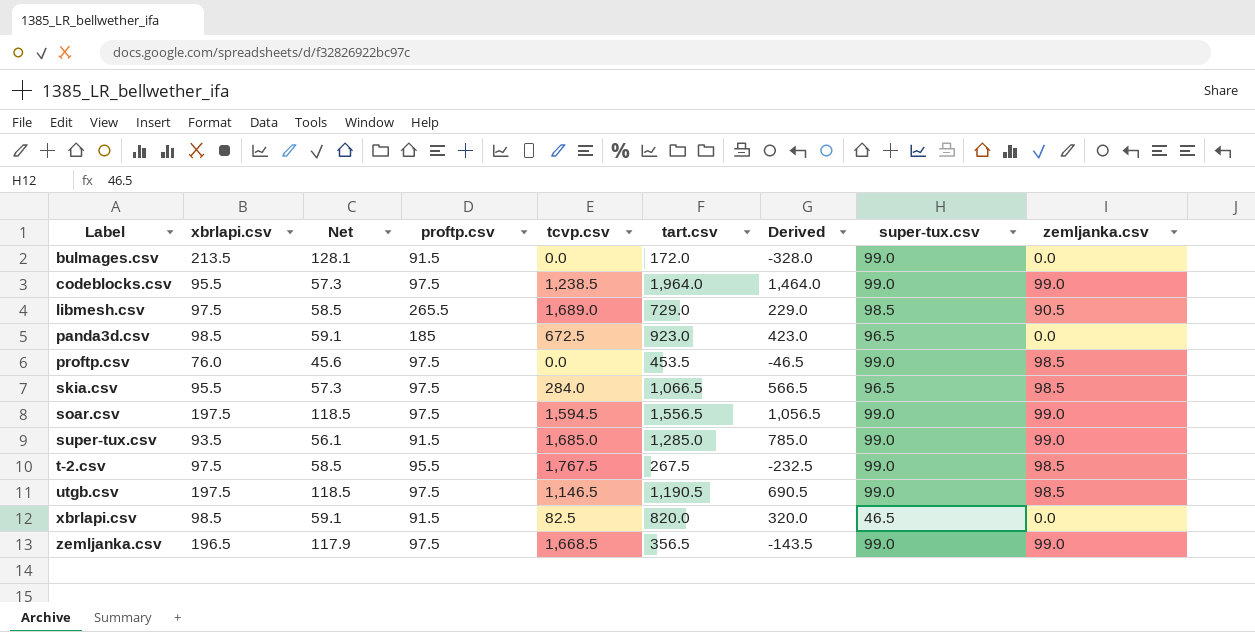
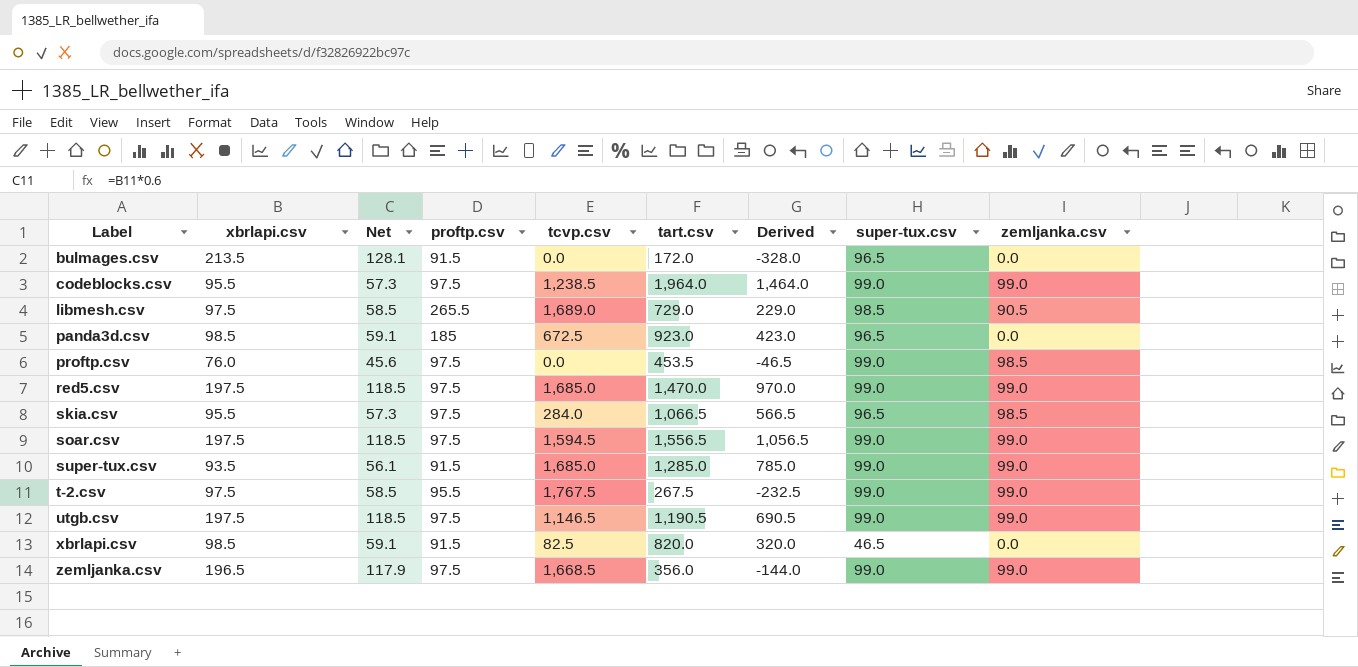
bulmages.csv | super-tux.csv: 99.0 -> 96.5
row red5.csv: none -> 197.5 | 118.5 | 97.5 | 1,685.0 | 1,470.0 | 970.0 | 99.0 | 99.0
t-2.csv | zemljanka.csv: 98.5 -> 99.0
utgb.csv | zemljanka.csv: 98.5 -> 99.0
zemljanka.csv | tart.csv: 356.5 -> 356.0
zemljanka.csv | Derived: -143.5 -> -144.0

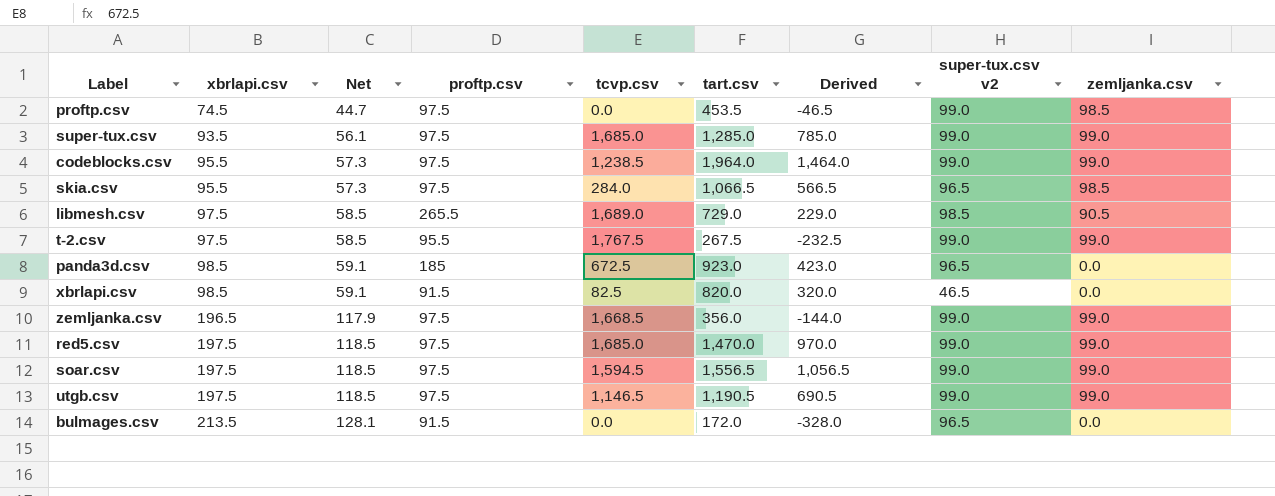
row order: Label ascending -> xbrlapi.csv ascending
column name: super-tux.csv -> super-tux.csv v2
proftp.csv | xbrlapi.csv: 76.0 -> 74.5
proftp.csv | Net: 45.6 -> 44.7
super-tux.csv | proftp.csv: 91.5 -> 97.5

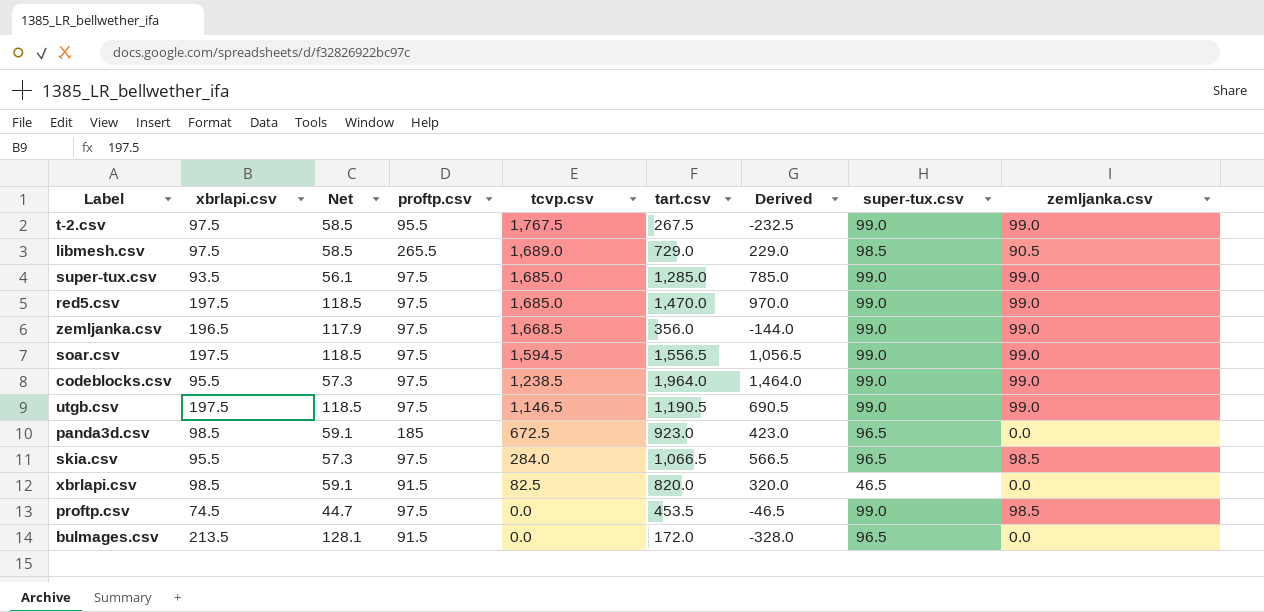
row order: xbrlapi.csv ascending -> tcvp.csv descending
column name: super-tux.csv v2 -> super-tux.csv

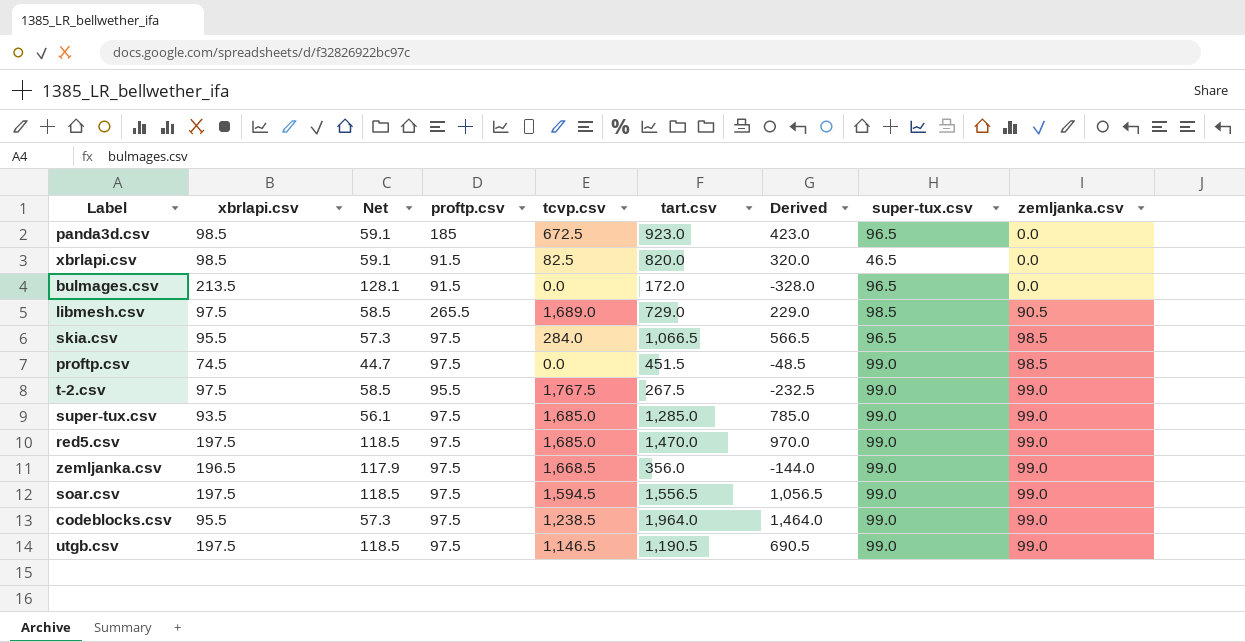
row order: tcvp.csv descending -> zemljanka.csv ascending
proftp.csv | tart.csv: 453.5 -> 451.5
proftp.csv | Derived: -46.5 -> -48.5

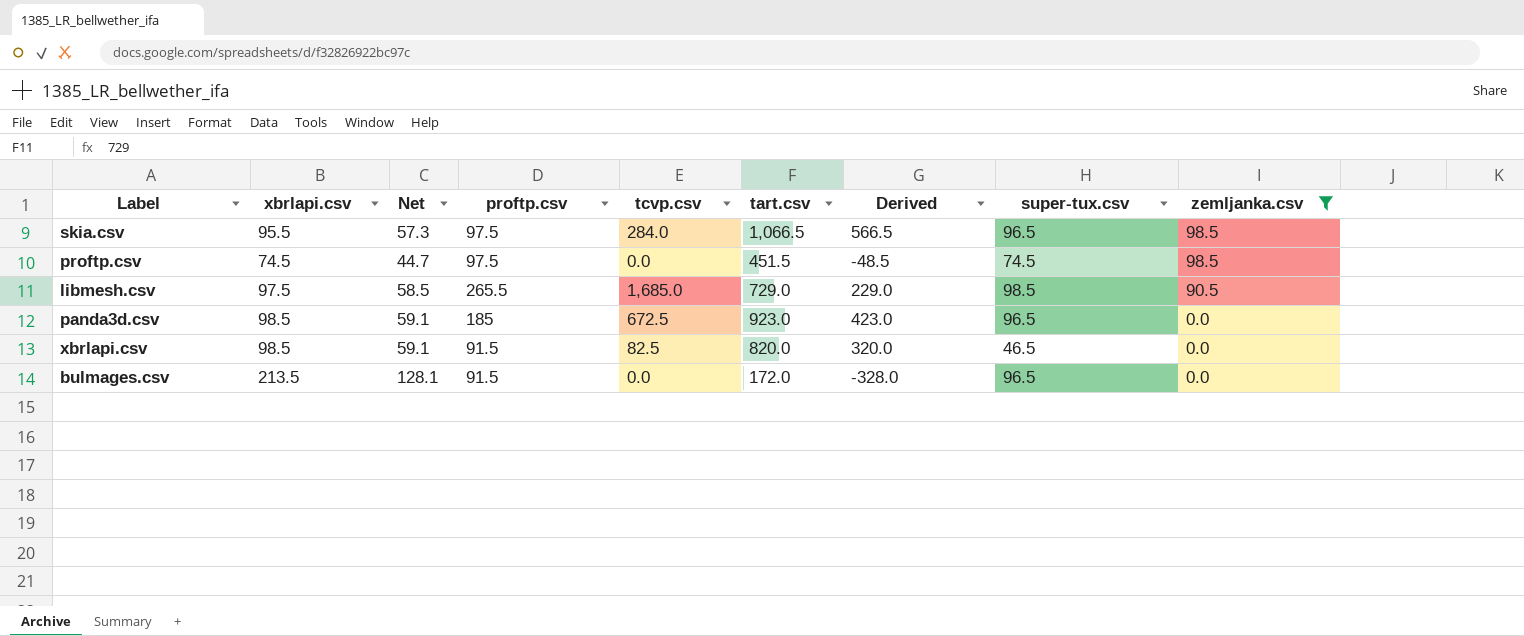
filter: none -> zemljanka.csv != 99.0
row order: zemljanka.csv ascending -> zemljanka.csv descending
proftp.csv | super-tux.csv: 99.0 -> 74.5
libmesh.csv | tcvp.csv: 1,689.0 -> 1,685.0

